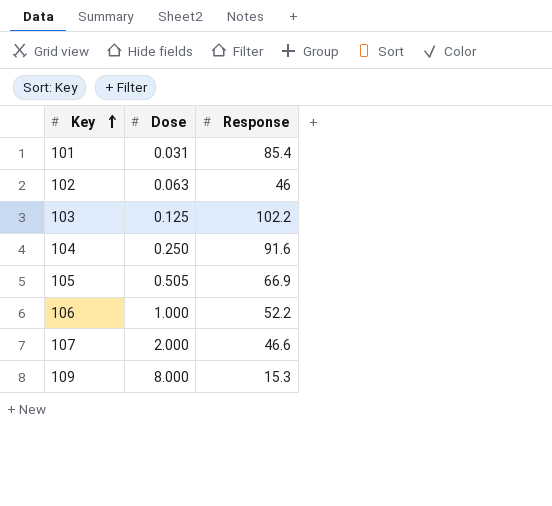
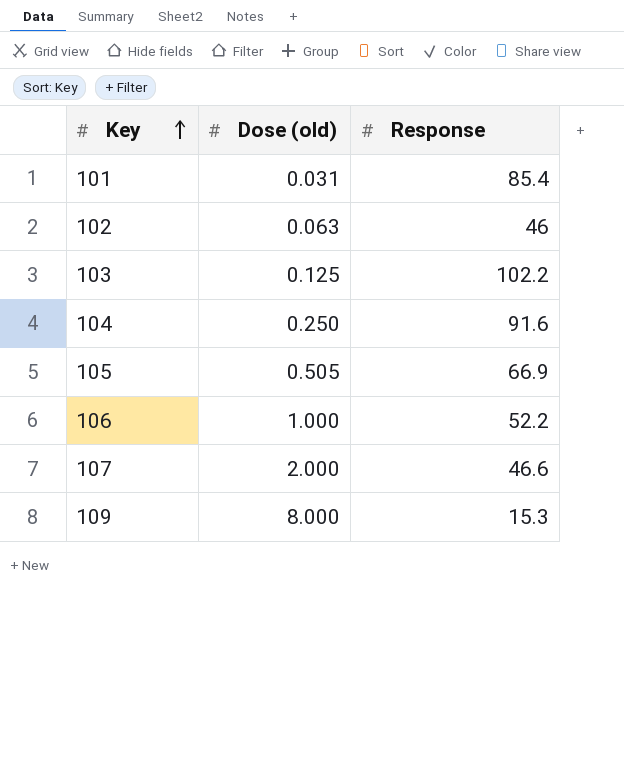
column name: Dose -> Dose (old)

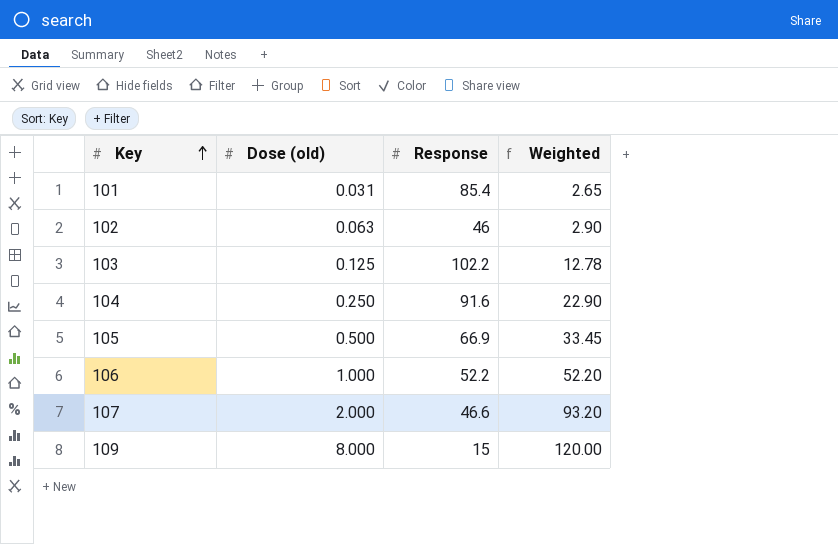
column Weighted | formula: none -> [Dose (old)] * [Response]
105 | Dose (old): 0.505 -> 0.500
109 | Response: 15.3 -> 15

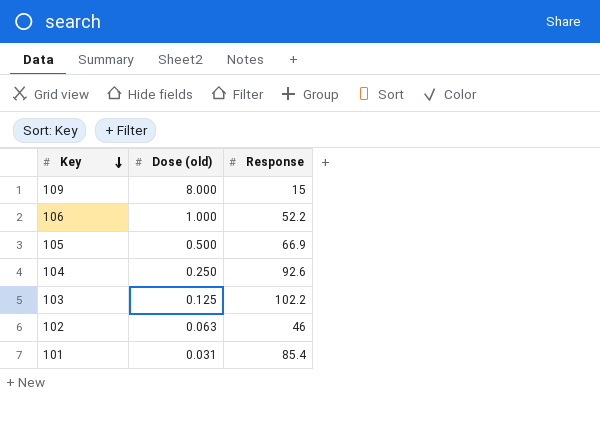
row order: Key ascending -> Key descending
column Weighted | formula: [Dose (old)] * [Response] -> none
row 107: 2.000 | 46.6 | 93.20 -> none
104 | Response: 91.6 -> 92.6

